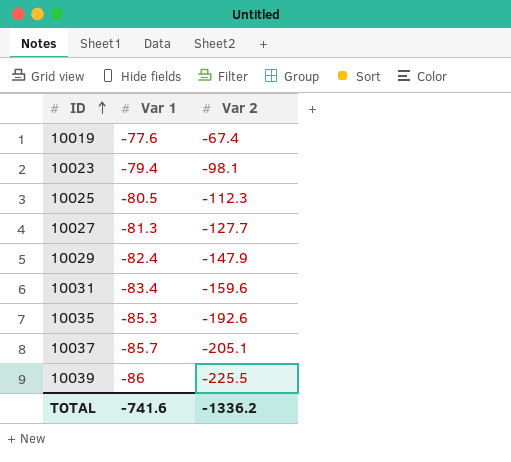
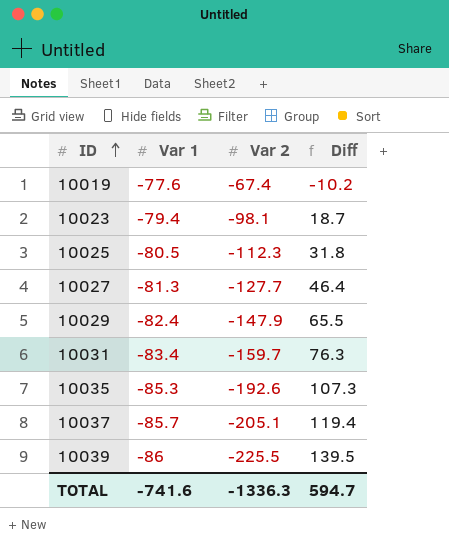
column Diff | formula: none -> [Var 1] - [Var 2]
10031 | Var 2: -159.6 -> -159.7
TOTAL | Var 2: -1336.2 -> -1336.3

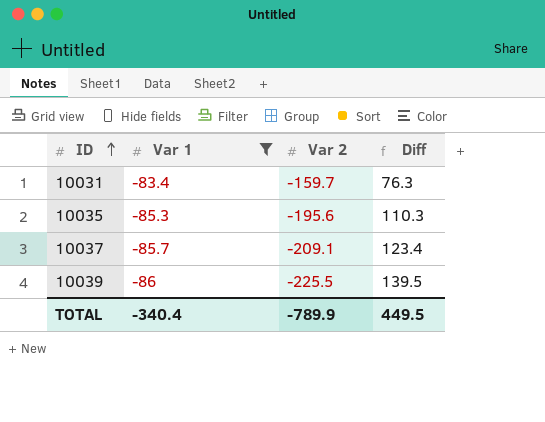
filter: none -> Var 1 <= -83.4
10035 | Var 2: -192.6 -> -195.6
10035 | Diff: 107.3 -> 110.3
10037 | Var 2: -205.1 -> -209.1
10037 | Diff: 119.4 -> 123.4
TOTAL | Var 1: -741.6 -> -340.4
TOTAL | Var 2: -1336.3 -> -789.9
TOTAL | Diff: 594.7 -> 449.5

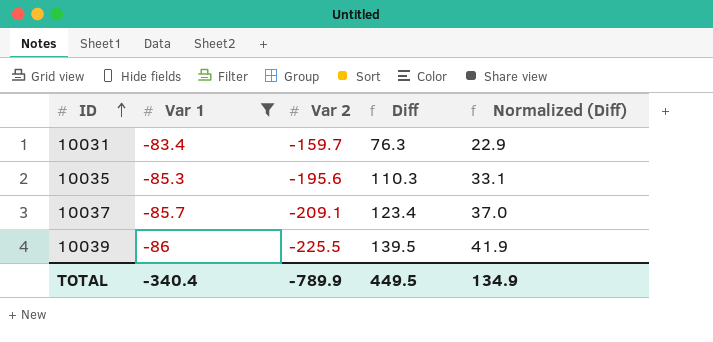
column Normalized (Diff) | formula: none -> [Diff] * 0.3

